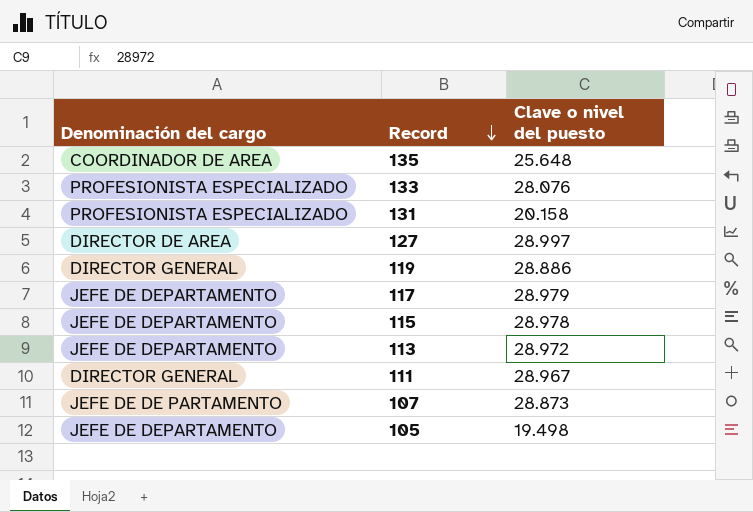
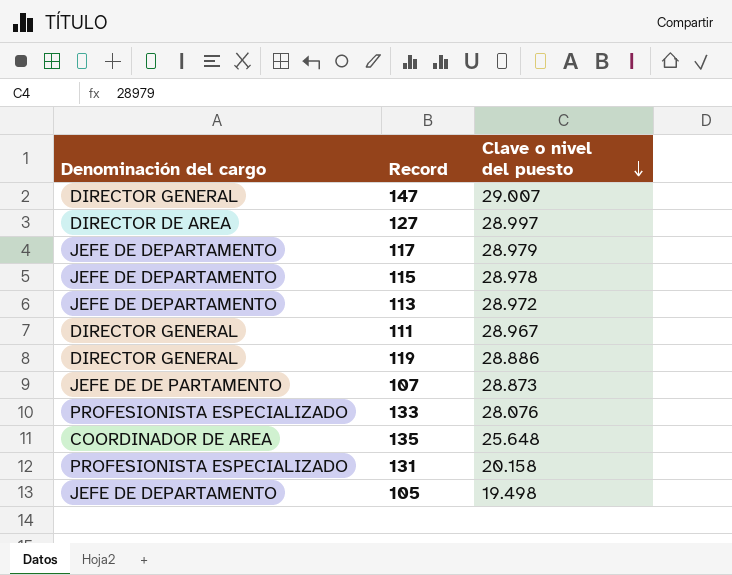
row order: Record descending -> Clave o nivel del puesto descending
row 147: none -> DIRECTOR GENERAL | 29.007

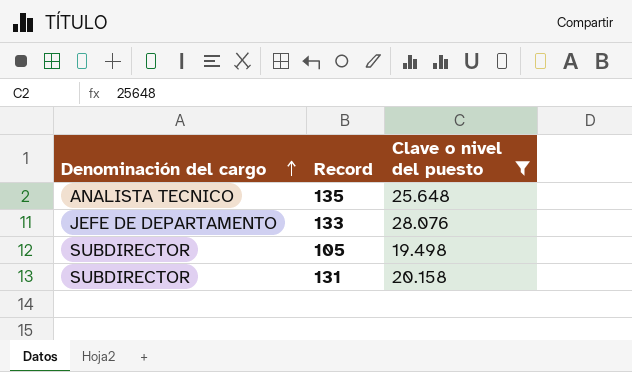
filter: none -> Clave o nivel del puesto <= 28.076
row order: Clave o nivel del puesto descending -> Denominación del cargo ascending
135 | Denominación del cargo: COORDINADOR DE AREA -> ANALISTA TECNICO
133 | Denominación del cargo: PROFESIONISTA ESPECIALIZADO -> JEFE DE DEPARTAMENTO
105 | Denominación del cargo: JEFE DE DEPARTAMENTO -> SUBDIRECTOR
131 | Denominación del cargo: PROFESIONISTA ESPECIALIZADO -> SUBDIRECTOR

